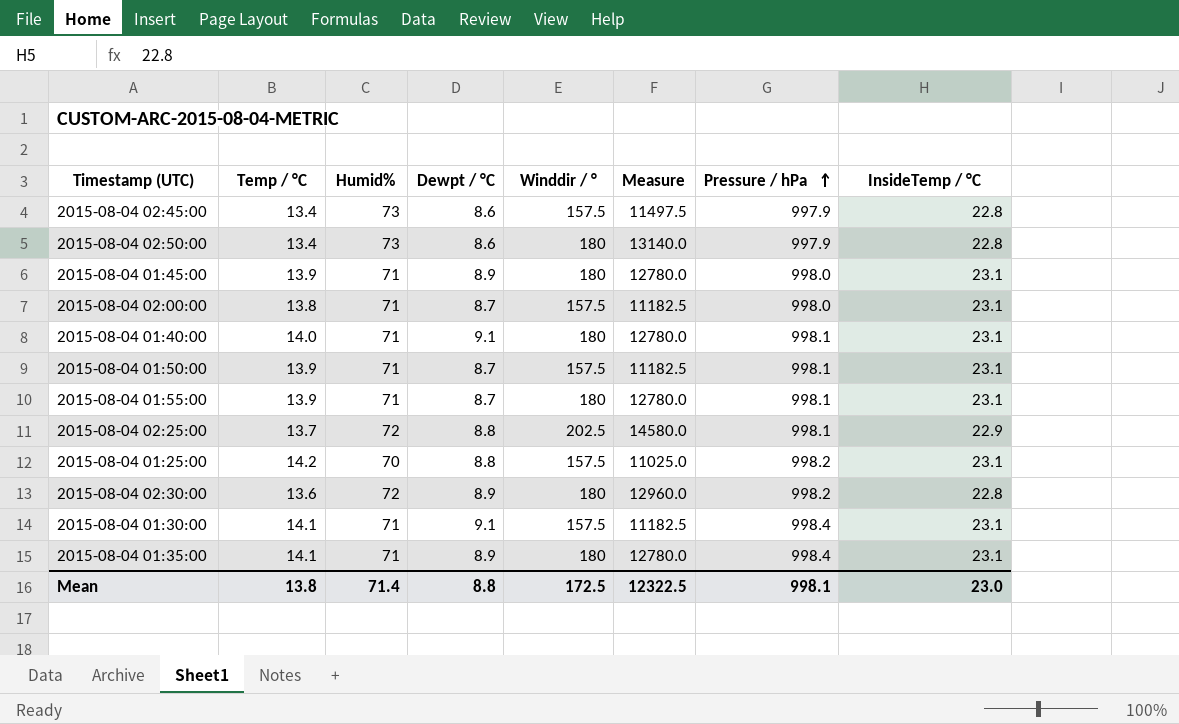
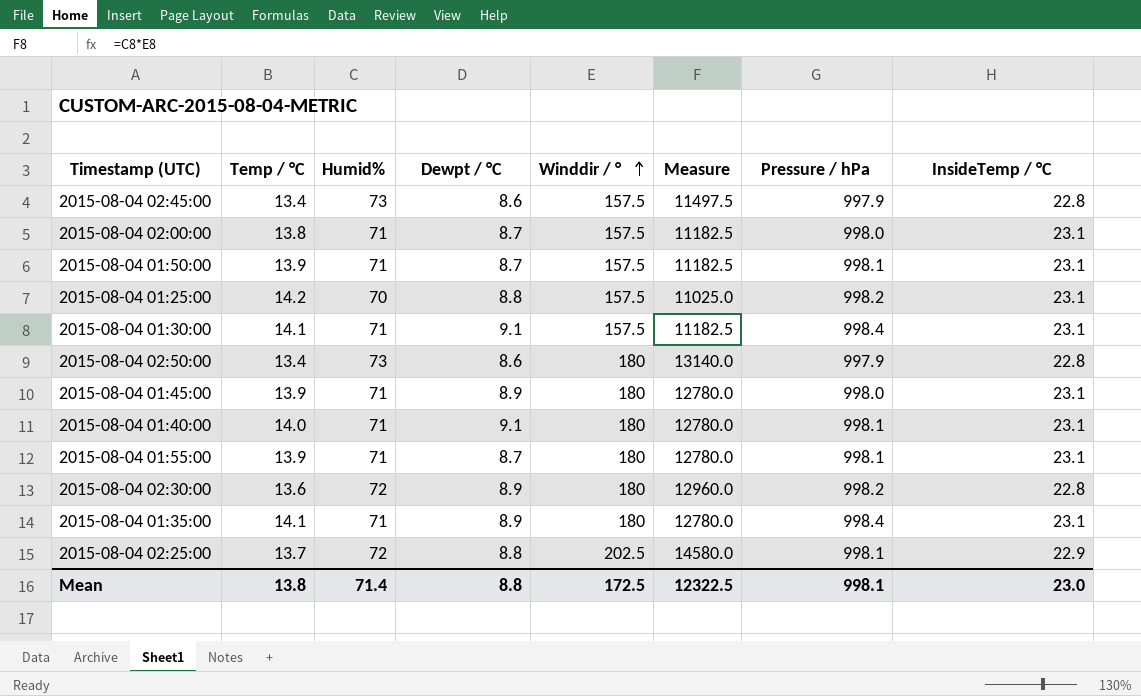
row order: Pressure / hPa ascending -> Winddir / ° ascending

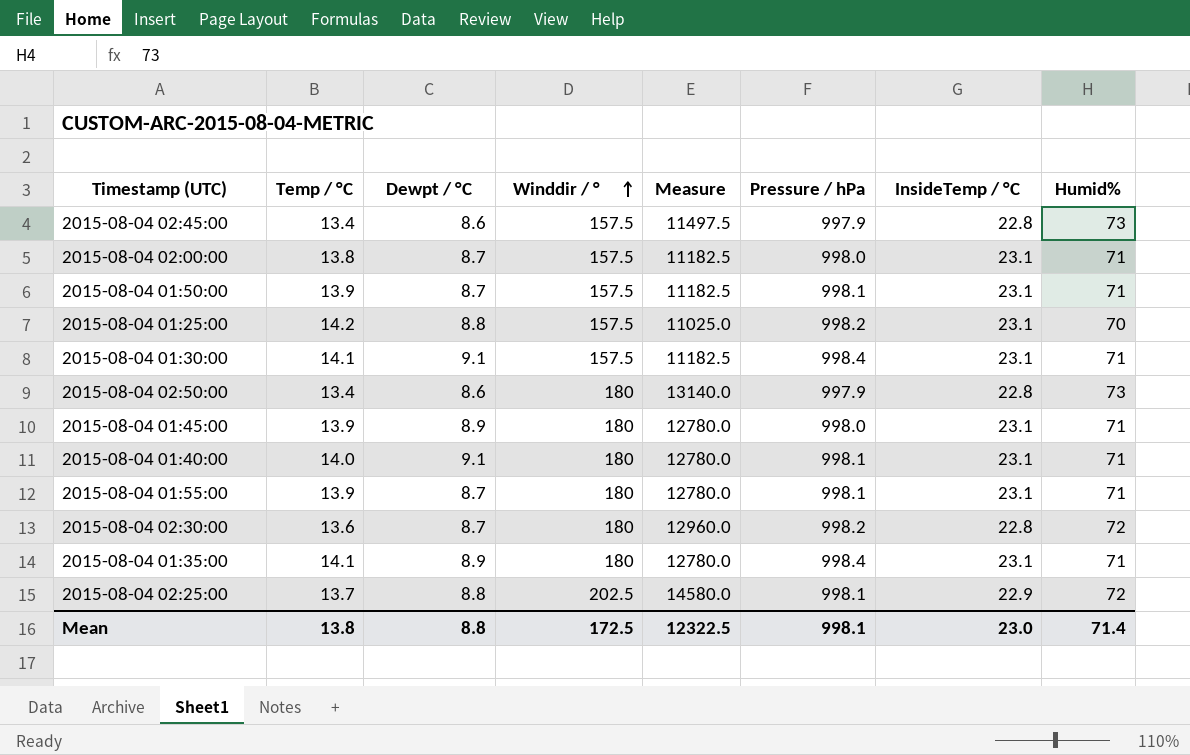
column Humid% | position: 3 -> 8
2015-08-04 02:30:00 | Dewpt / °C: 8.9 -> 8.7

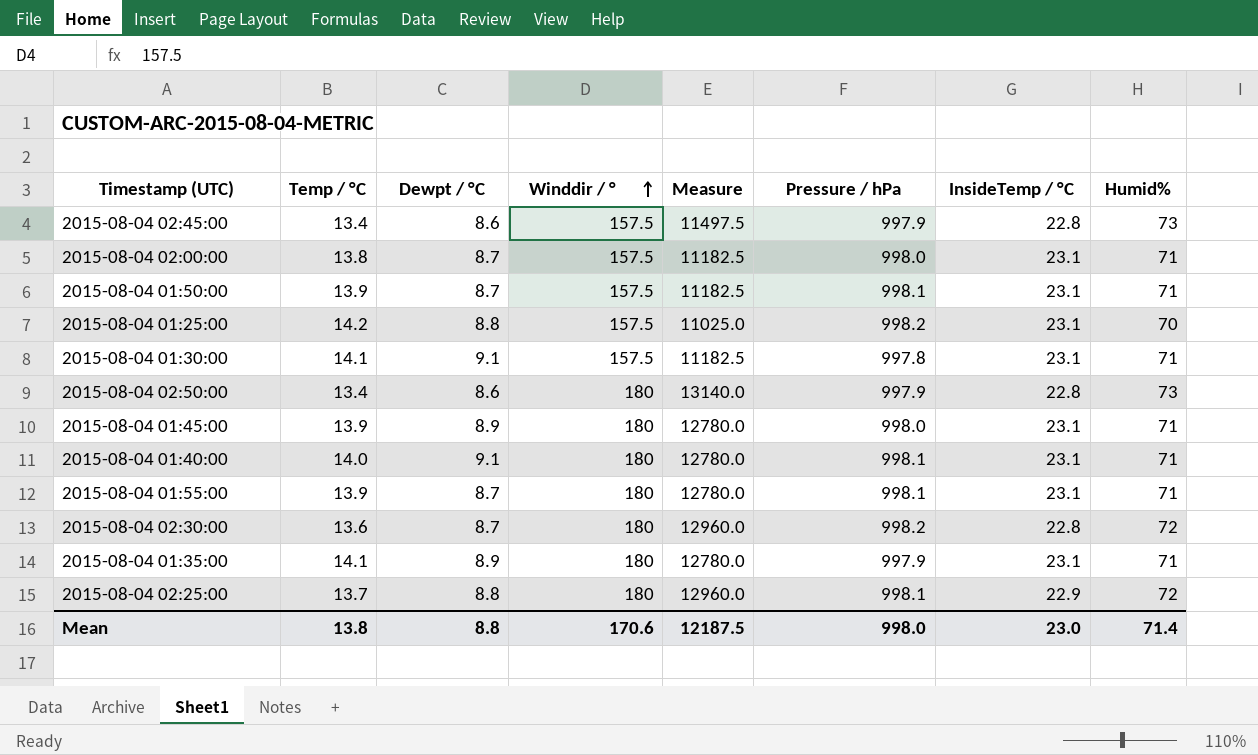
2015-08-04 01:30:00 | Pressure / hPa: 998.4 -> 997.8
2015-08-04 01:35:00 | Pressure / hPa: 998.4 -> 997.9
2015-08-04 02:25:00 | Winddir / °: 202.5 -> 180
2015-08-04 02:25:00 | Measure: 14580.0 -> 12960.0
Mean | Winddir / °: 172.5 -> 170.6
Mean | Measure: 12322.5 -> 12187.5
Mean | Pressure / hPa: 998.1 -> 998.0

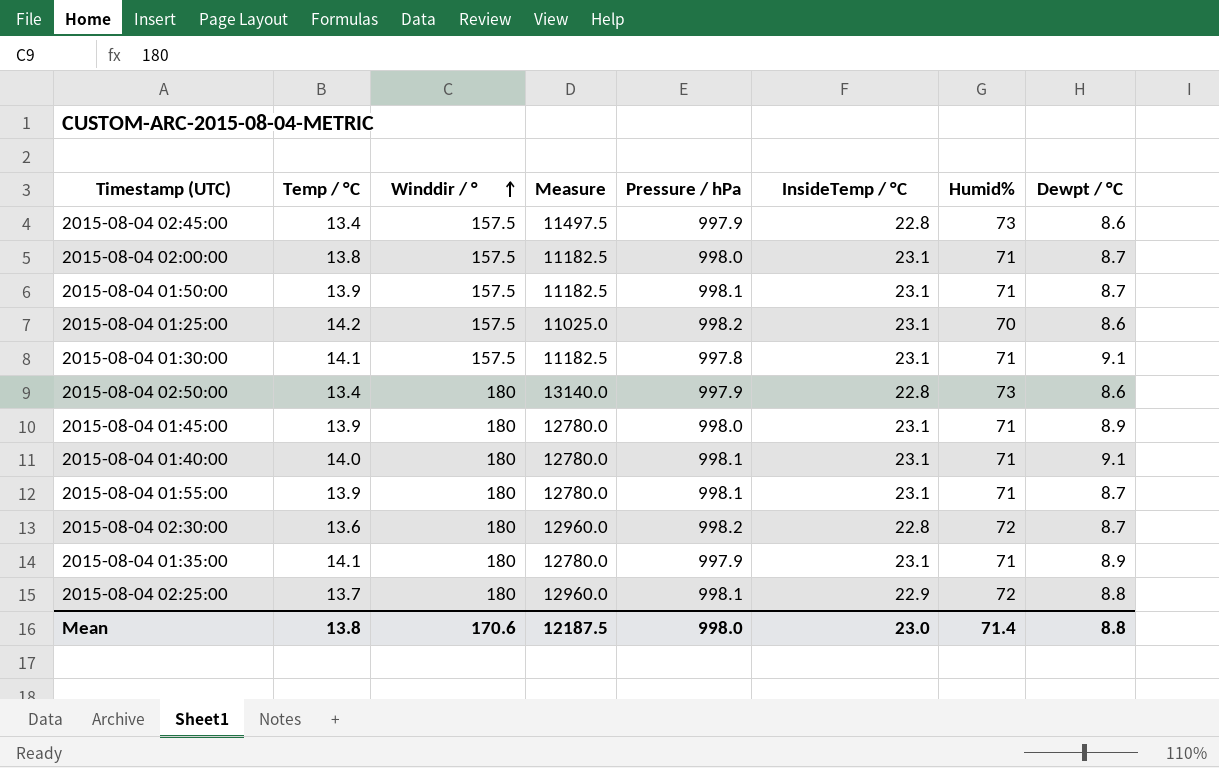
column Dewpt / °C | position: 3 -> 8
2015-08-04 01:25:00 | Dewpt / °C: 8.8 -> 8.6

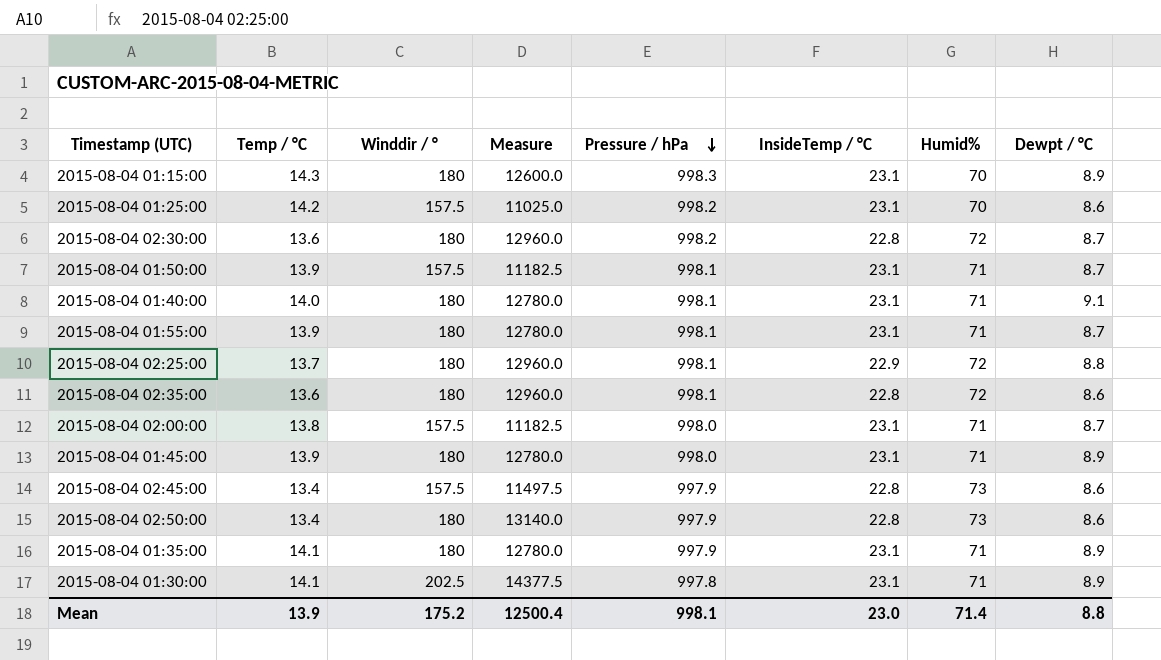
row order: Winddir / ° ascending -> Pressure / hPa descending
row 2015-08-04 01:15:00: none -> 14.3 | 180 | 12600.0 | 998.3 | 23.1 | 70 | 8.9
row 2015-08-04 02:35:00: none -> 13.6 | 180 | 12960.0 | 998.1 | 22.8 | 72 | 8.6
2015-08-04 01:30:00 | Winddir / °: 157.5 -> 202.5
2015-08-04 01:30:00 | Measure: 11182.5 -> 14377.5
2015-08-04 01:30:00 | Dewpt / °C: 9.1 -> 8.9
Mean | Temp / °C: 13.8 -> 13.9
Mean | Winddir / °: 170.6 -> 175.2
Mean | Measure: 12187.5 -> 12500.4
Mean | Pressure / hPa: 998.0 -> 998.1

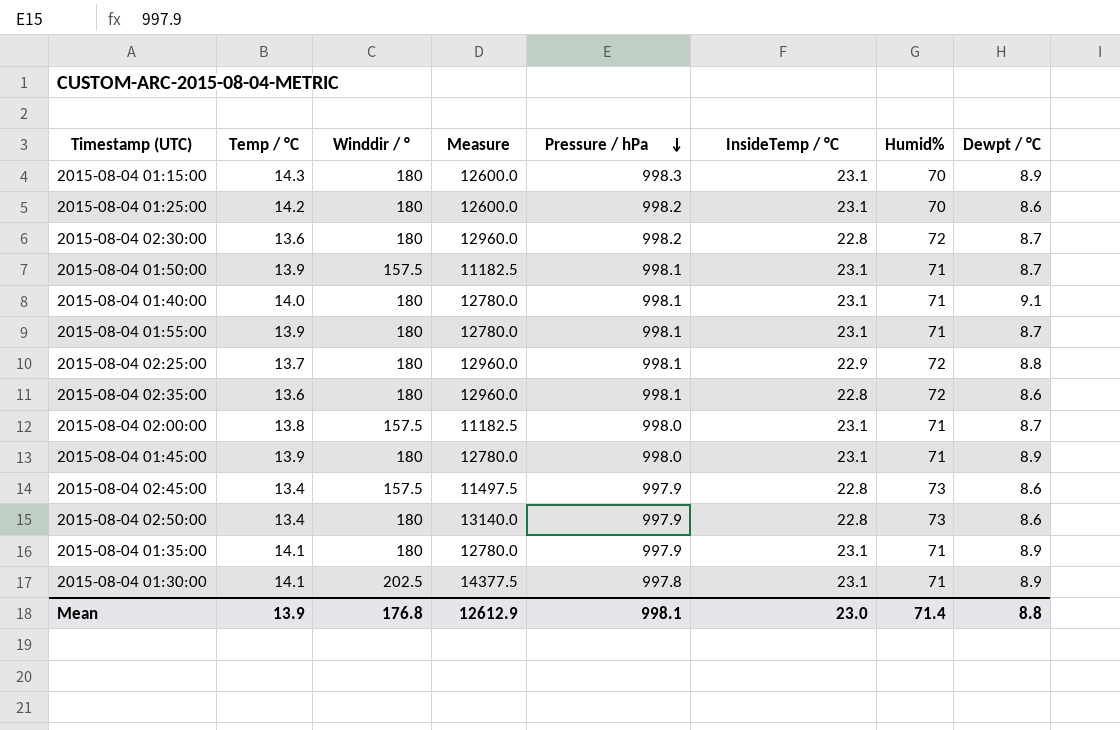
2015-08-04 01:25:00 | Winddir / °: 157.5 -> 180
2015-08-04 01:25:00 | Measure: 11025.0 -> 12600.0
Mean | Winddir / °: 175.2 -> 176.8
Mean | Measure: 12500.4 -> 12612.9

